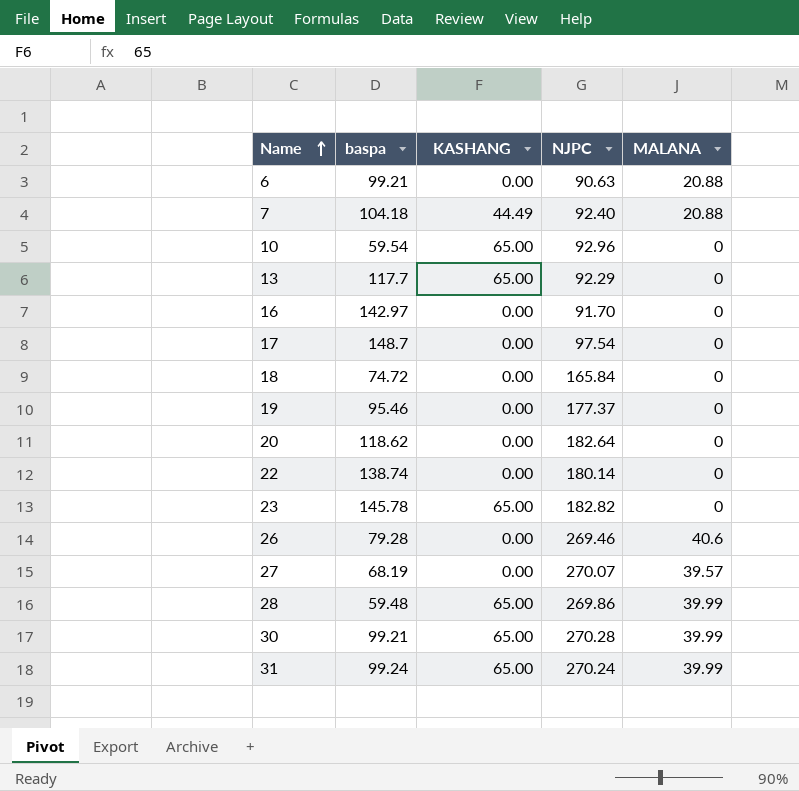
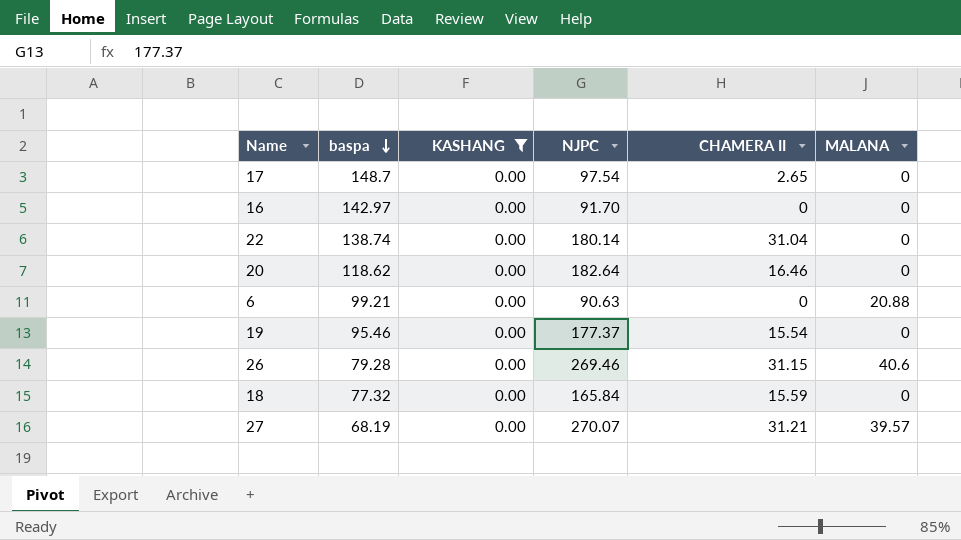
filter: none -> KASHANG = 0.00
row order: Name ascending -> baspa descending
column CHAMERA II | position: none -> 5
18 | baspa: 74.72 -> 77.32

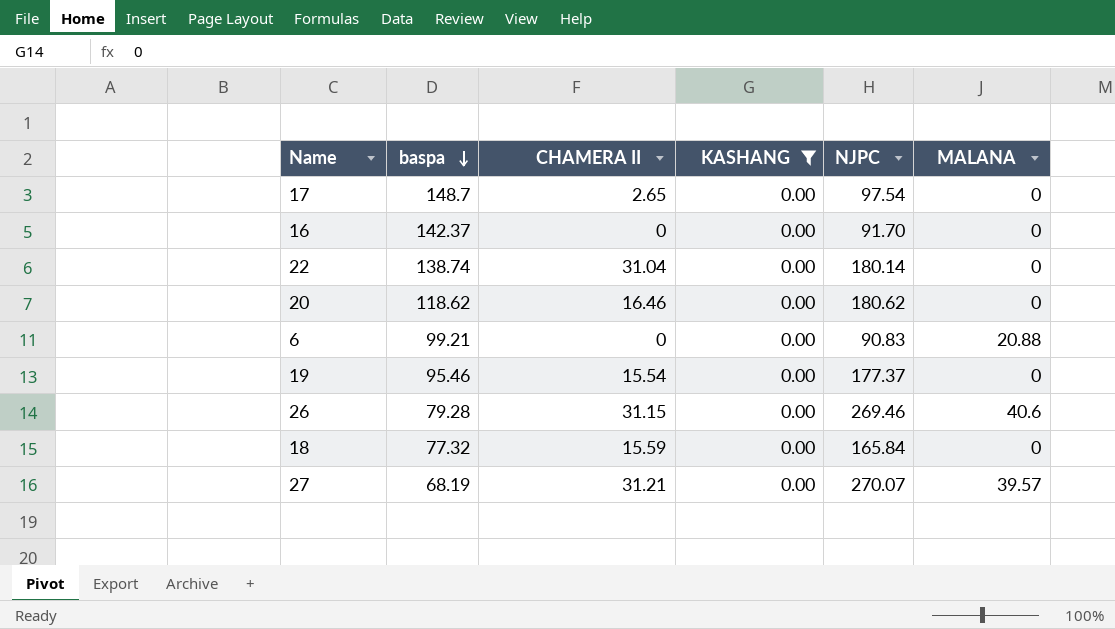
column CHAMERA II | position: 5 -> 3
16 | baspa: 142.97 -> 142.37
20 | NJPC: 182.64 -> 180.62
6 | NJPC: 90.63 -> 90.83

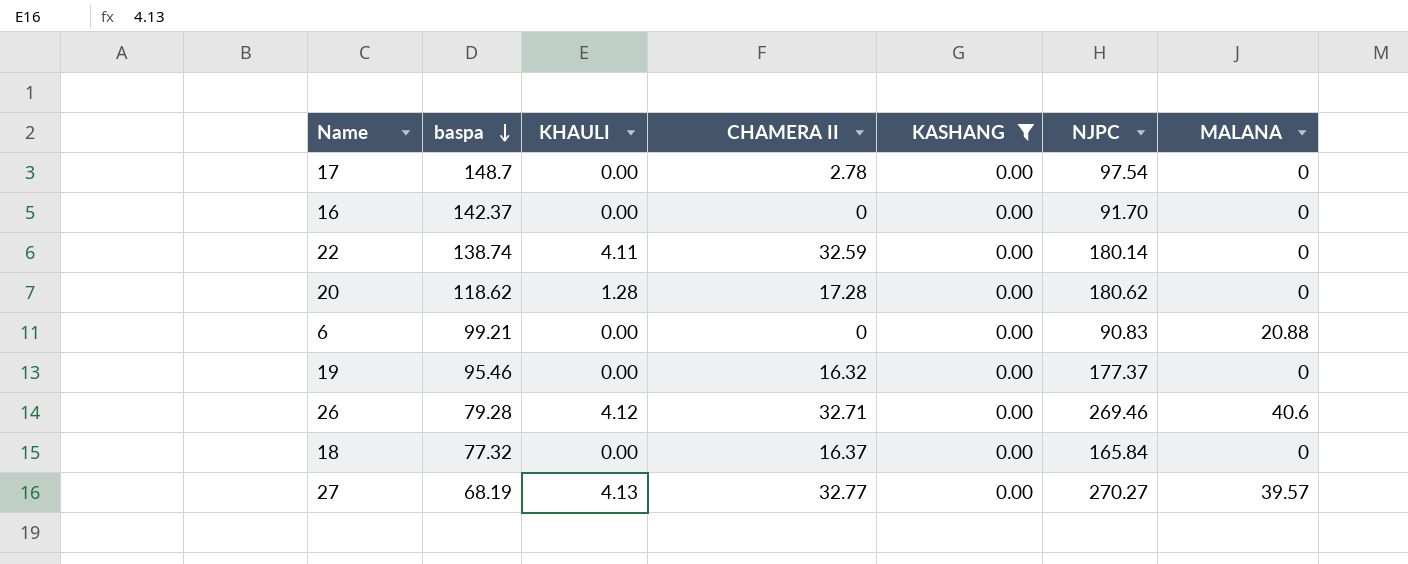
column KHAULI | position: none -> 3
17 | CHAMERA II: 2.65 -> 2.78
22 | CHAMERA II: 31.04 -> 32.59
20 | CHAMERA II: 16.46 -> 17.28
19 | CHAMERA II: 15.54 -> 16.32
26 | CHAMERA II: 31.15 -> 32.71
18 | CHAMERA II: 15.59 -> 16.37
27 | CHAMERA II: 31.21 -> 32.77
27 | NJPC: 270.07 -> 270.27

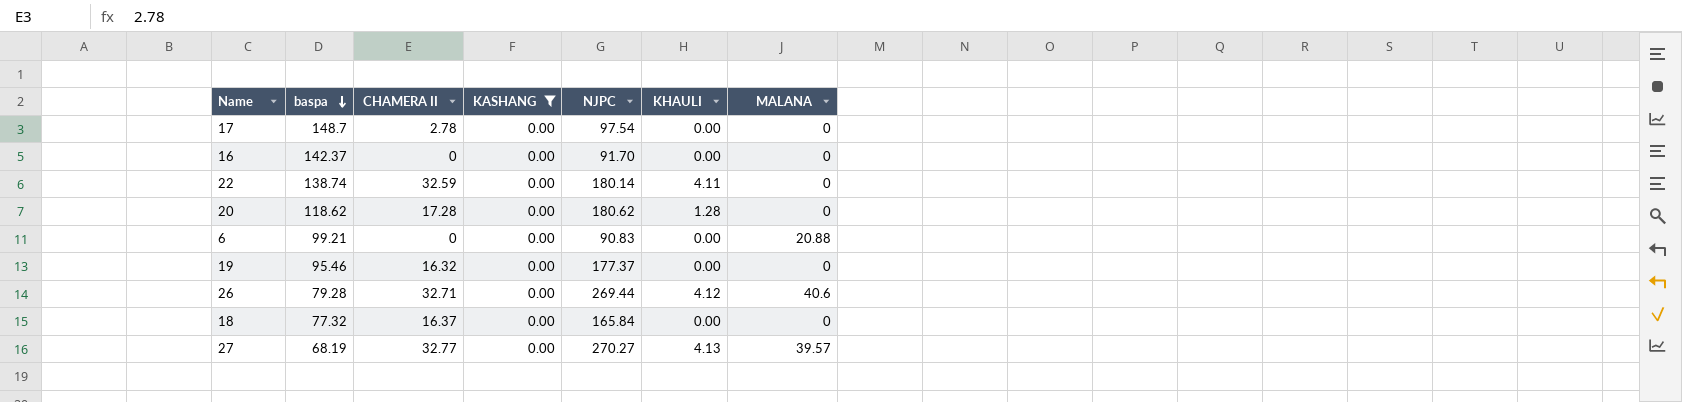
column KHAULI | position: 3 -> 6
26 | NJPC: 269.46 -> 269.44

